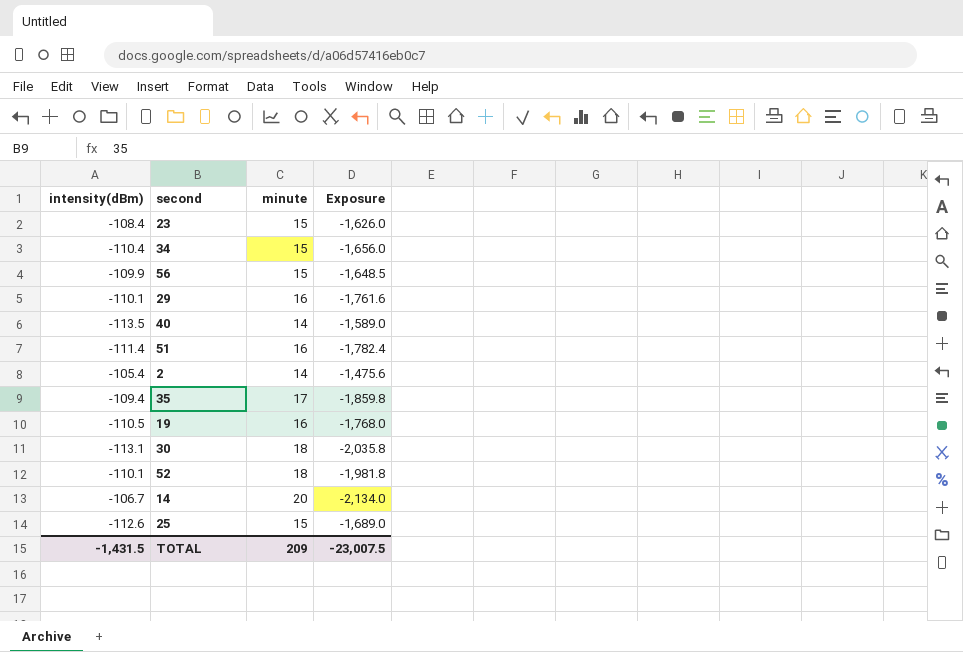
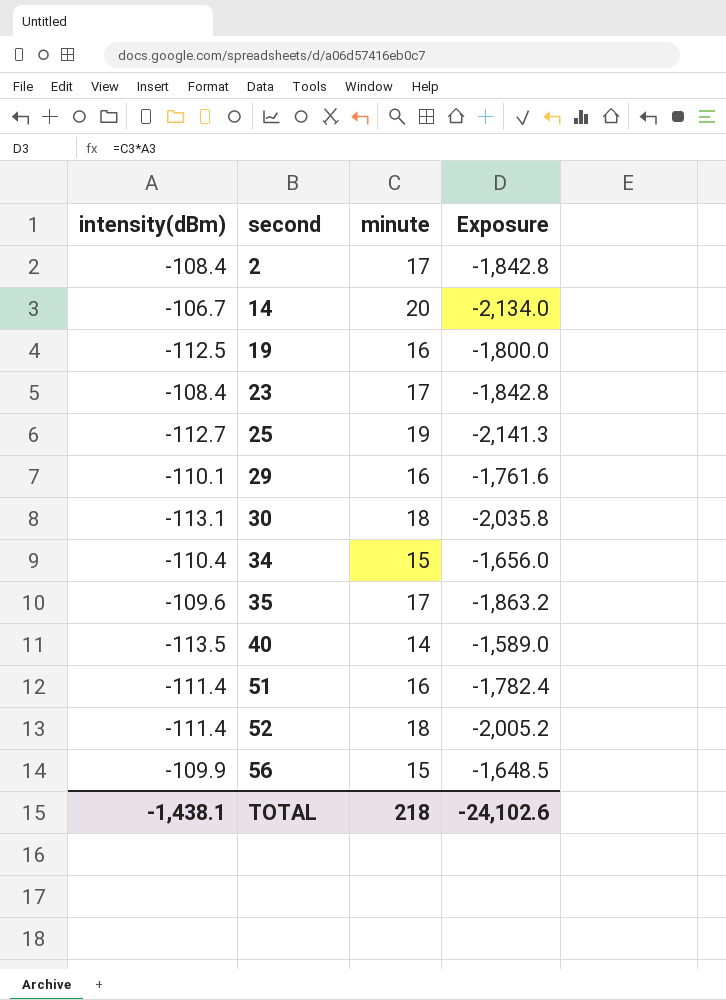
row order: none -> second ascending
2 | intensity(dBm): -105.4 -> -108.4
2 | minute: 14 -> 17
2 | Exposure: -1,475.6 -> -1,842.8
19 | intensity(dBm): -110.5 -> -112.5
19 | Exposure: -1,768.0 -> -1,800.0
23 | minute: 15 -> 17
23 | Exposure: -1,626.0 -> -1,842.8
25 | intensity(dBm): -112.6 -> -112.7
25 | minute: 15 -> 19
25 | Exposure: -1,689.0 -> -2,141.3
35 | intensity(dBm): -109.4 -> -109.6
35 | Exposure: -1,859.8 -> -1,863.2
52 | intensity(dBm): -110.1 -> -111.4
52 | Exposure: -1,981.8 -> -2,005.2
TOTAL | intensity(dBm): -1,431.5 -> -1,438.1
TOTAL | minute: 209 -> 218
TOTAL | Exposure: -23,007.5 -> -24,102.6

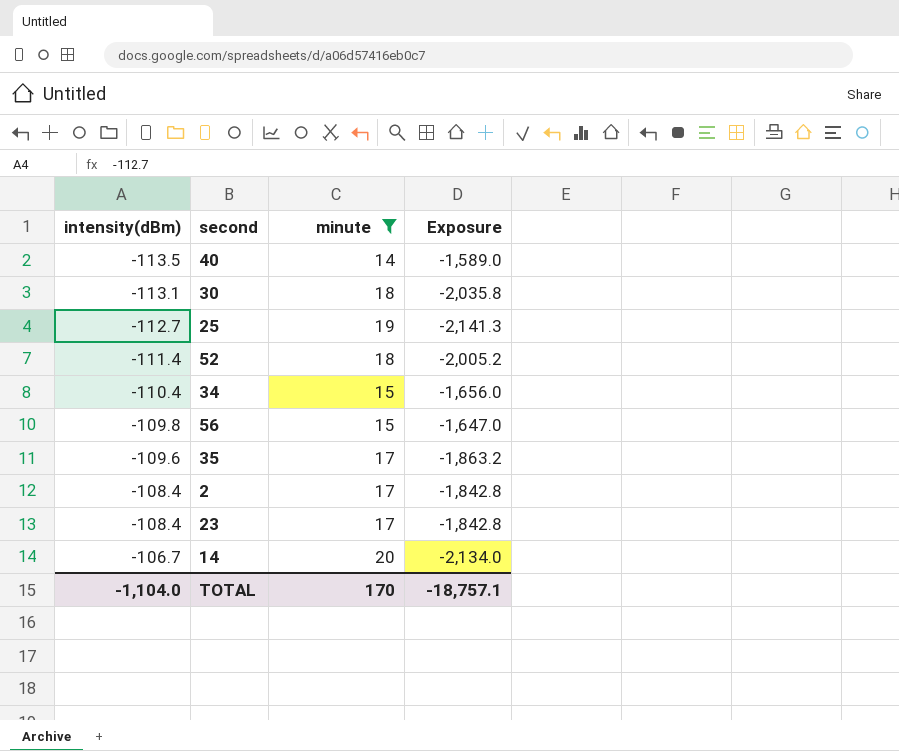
filter: none -> minute != 16
row order: second ascending -> intensity(dBm) ascending
56 | intensity(dBm): -109.9 -> -109.8
56 | Exposure: -1,648.5 -> -1,647.0
TOTAL | intensity(dBm): -1,438.1 -> -1,104.0
TOTAL | minute: 218 -> 170
TOTAL | Exposure: -24,102.6 -> -18,757.1

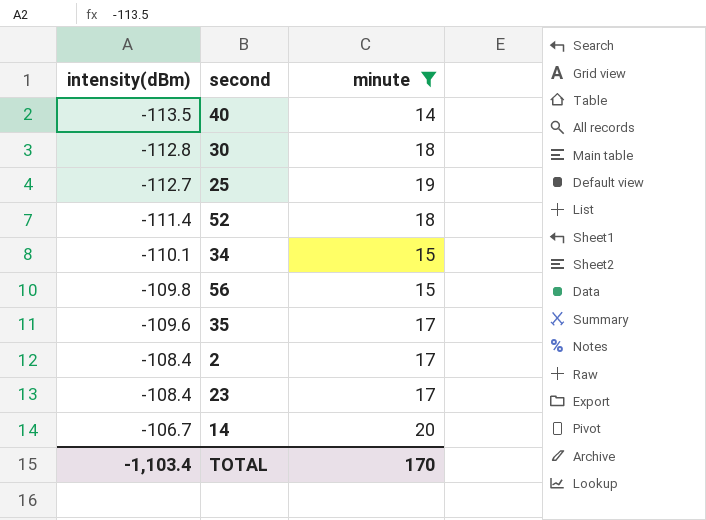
column Exposure | formula: [intensity(dBm)] * [minute] -> none
30 | intensity(dBm): -113.1 -> -112.8
34 | intensity(dBm): -110.4 -> -110.1
TOTAL | intensity(dBm): -1,104.0 -> -1,103.4

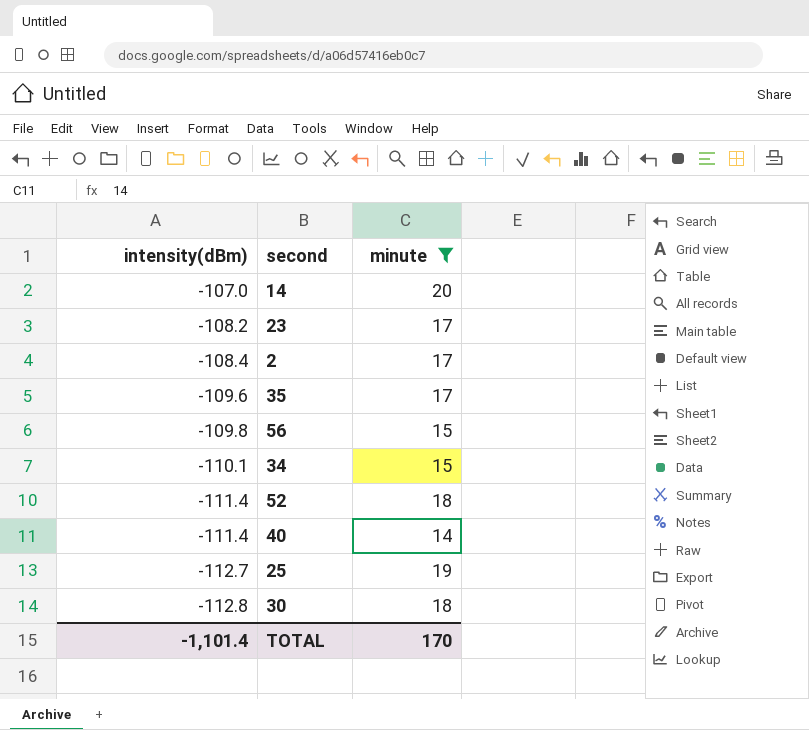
row order: intensity(dBm) ascending -> intensity(dBm) descending
14 | intensity(dBm): -106.7 -> -107.0
23 | intensity(dBm): -108.4 -> -108.2
40 | intensity(dBm): -113.5 -> -111.4
TOTAL | intensity(dBm): -1,103.4 -> -1,101.4

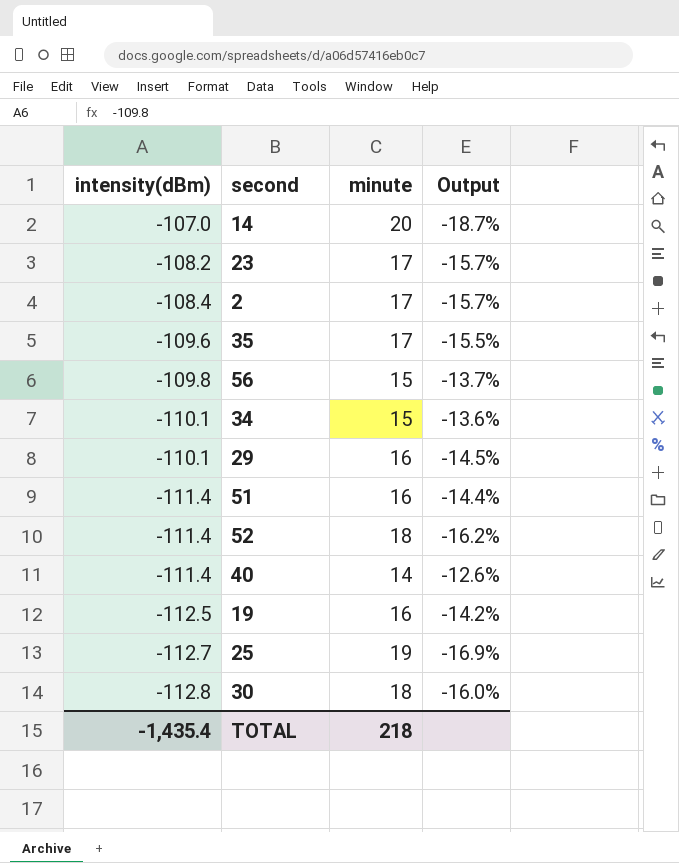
filter: minute != 16 -> none
column Output | formula: none -> [minute] / [intensity(dBm)]
TOTAL | intensity(dBm): -1,101.4 -> -1,435.4
TOTAL | minute: 170 -> 218

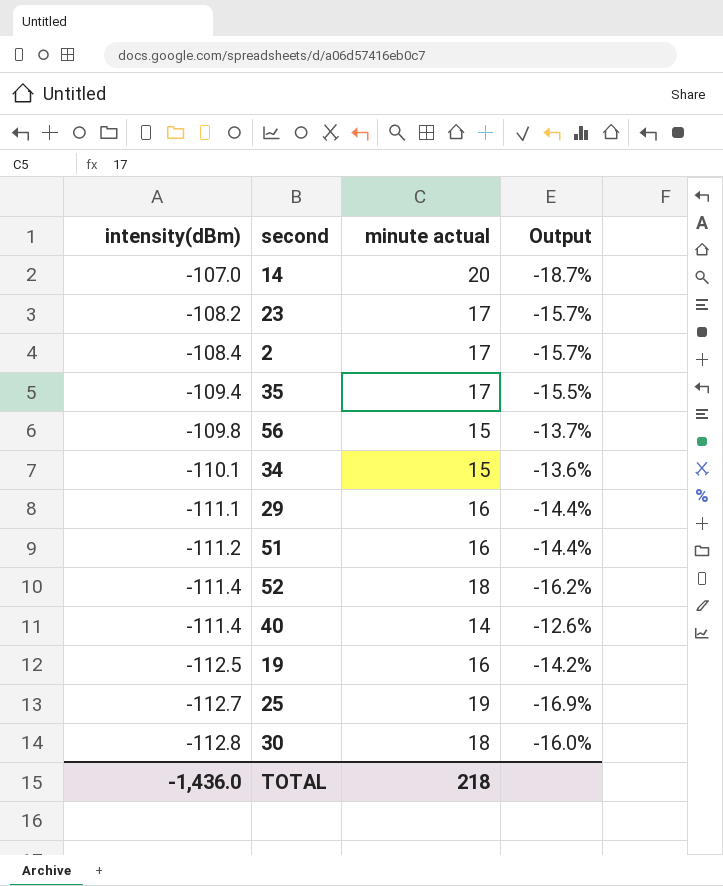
column name: minute -> minute actual
35 | intensity(dBm): -109.6 -> -109.4
29 | intensity(dBm): -110.1 -> -111.1
29 | Output: -14.5% -> -14.4%
51 | intensity(dBm): -111.4 -> -111.2
TOTAL | intensity(dBm): -1,435.4 -> -1,436.0

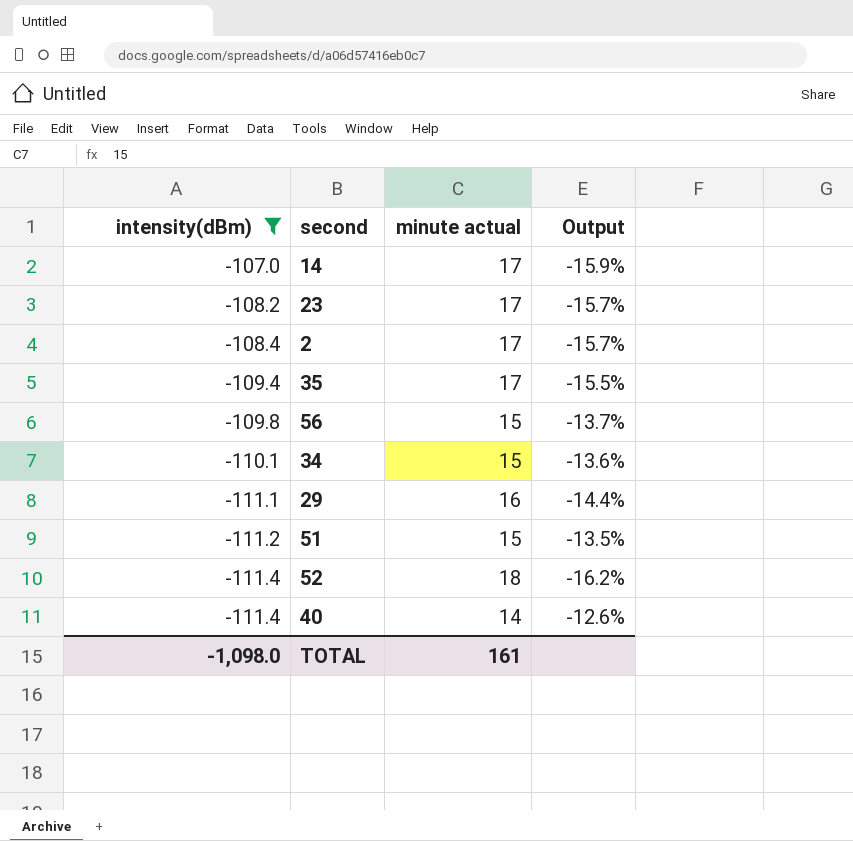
filter: none -> intensity(dBm) >= -111.4
14 | minute actual: 20 -> 17
14 | Output: -18.7% -> -15.9%
51 | minute actual: 16 -> 15
51 | Output: -14.4% -> -13.5%
TOTAL | intensity(dBm): -1,436.0 -> -1,098.0
TOTAL | minute actual: 218 -> 161

